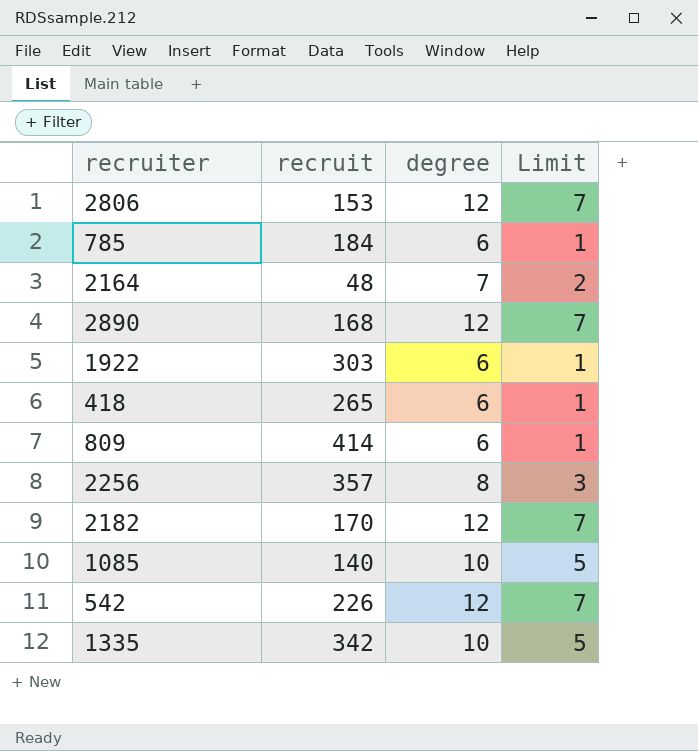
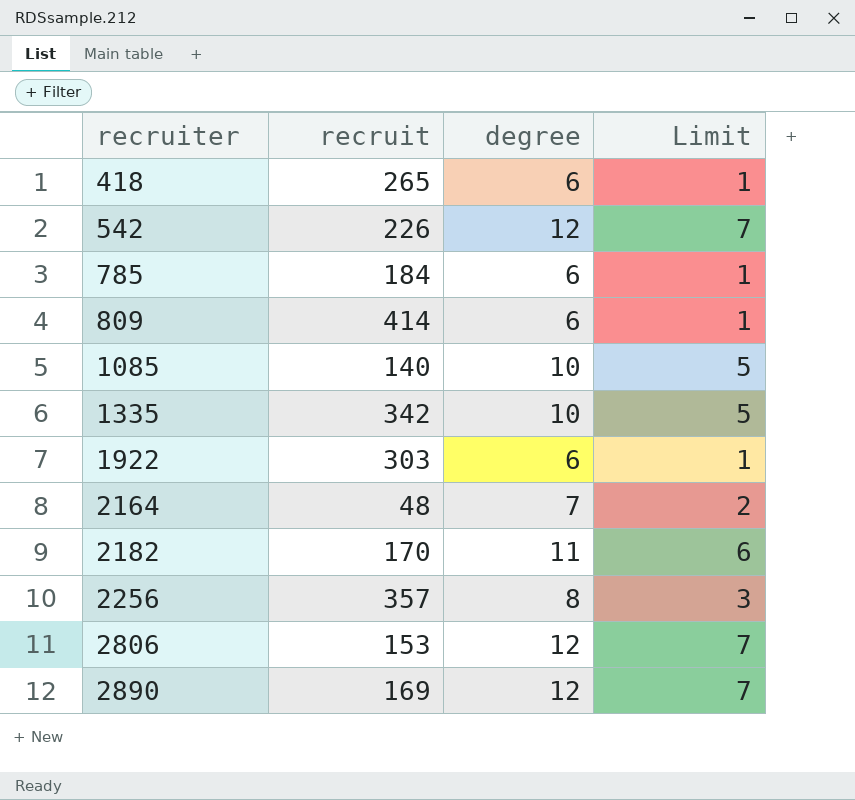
row order: none -> recruiter ascending
2182 | degree: 12 -> 11
2182 | Limit: 7 -> 6
2890 | recruit: 168 -> 169

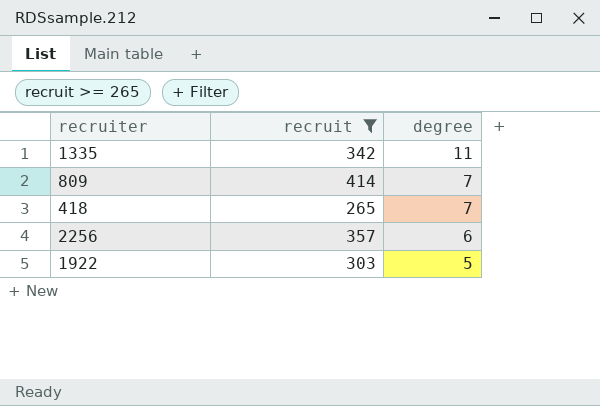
filter: none -> recruit >= 265
row order: recruiter ascending -> degree descending
column Limit | formula: [degree] - 5 -> none
1335 | degree: 10 -> 11
809 | degree: 6 -> 7
418 | degree: 6 -> 7
2256 | degree: 8 -> 6
1922 | degree: 6 -> 5

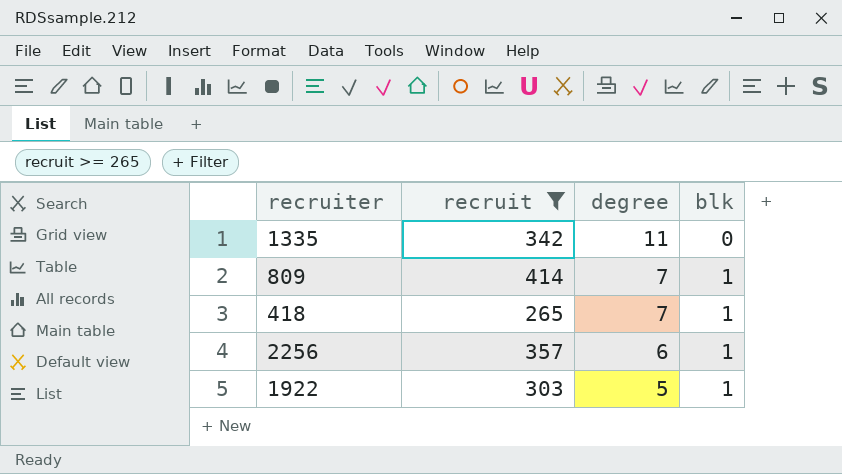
column blk | position: none -> 4

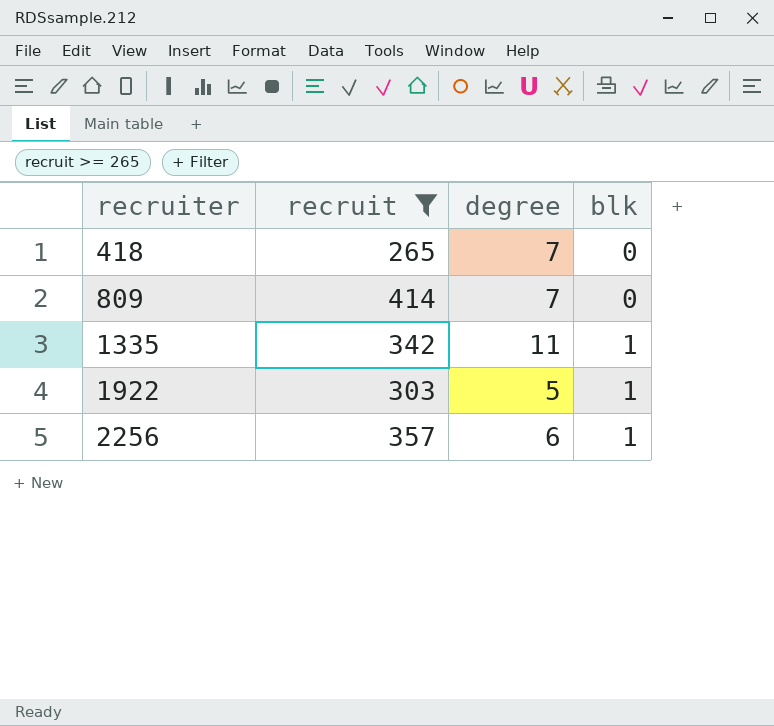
row order: degree descending -> recruiter ascending
418 | blk: 1 -> 0
809 | blk: 1 -> 0
1335 | blk: 0 -> 1

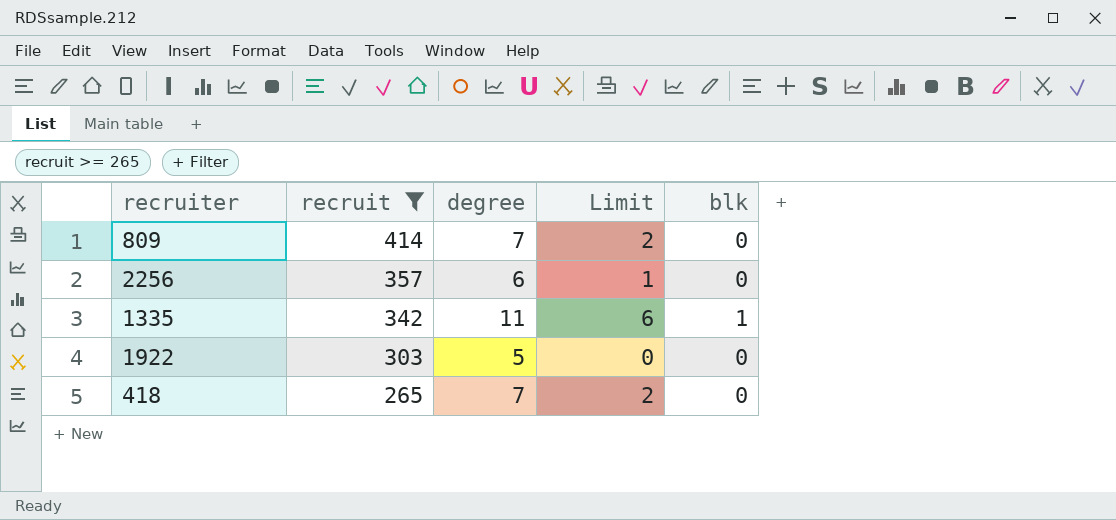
row order: recruiter ascending -> recruit descending
column Limit | formula: none -> [degree] - 5
2256 | blk: 1 -> 0
1922 | blk: 1 -> 0

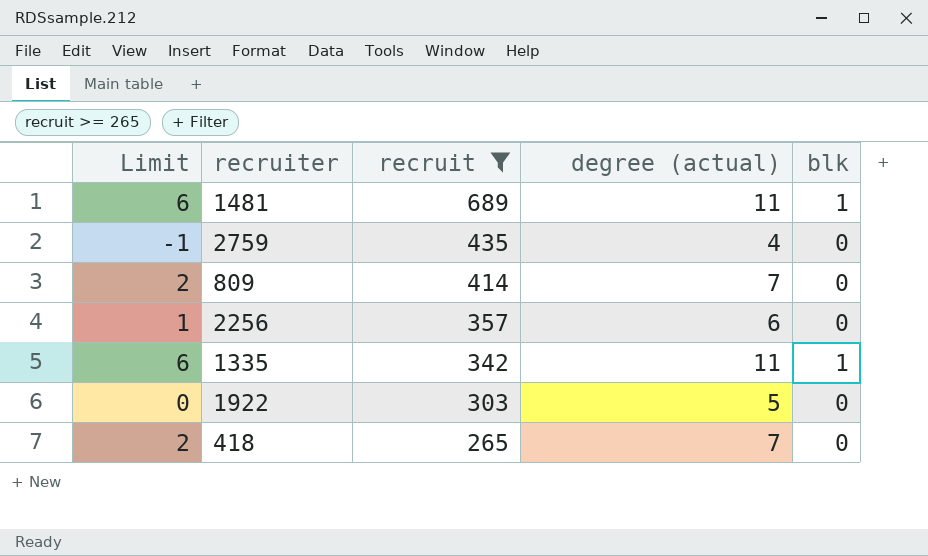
column Limit | position: 4 -> 1
column name: degree -> degree (actual)
row 1481: none -> 6 | 689 | 11 | 1
row 2759: none -> -1 | 435 | 4 | 0

